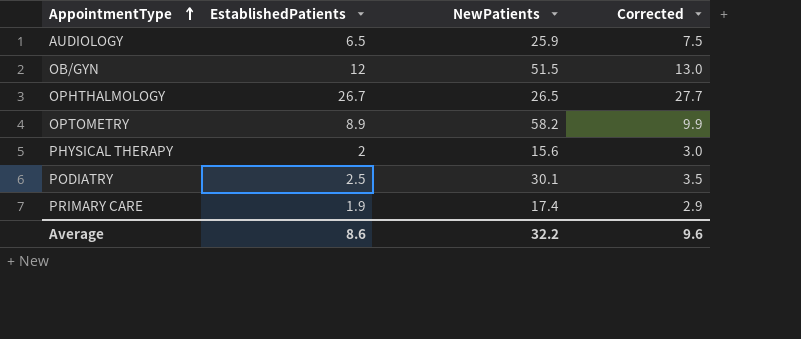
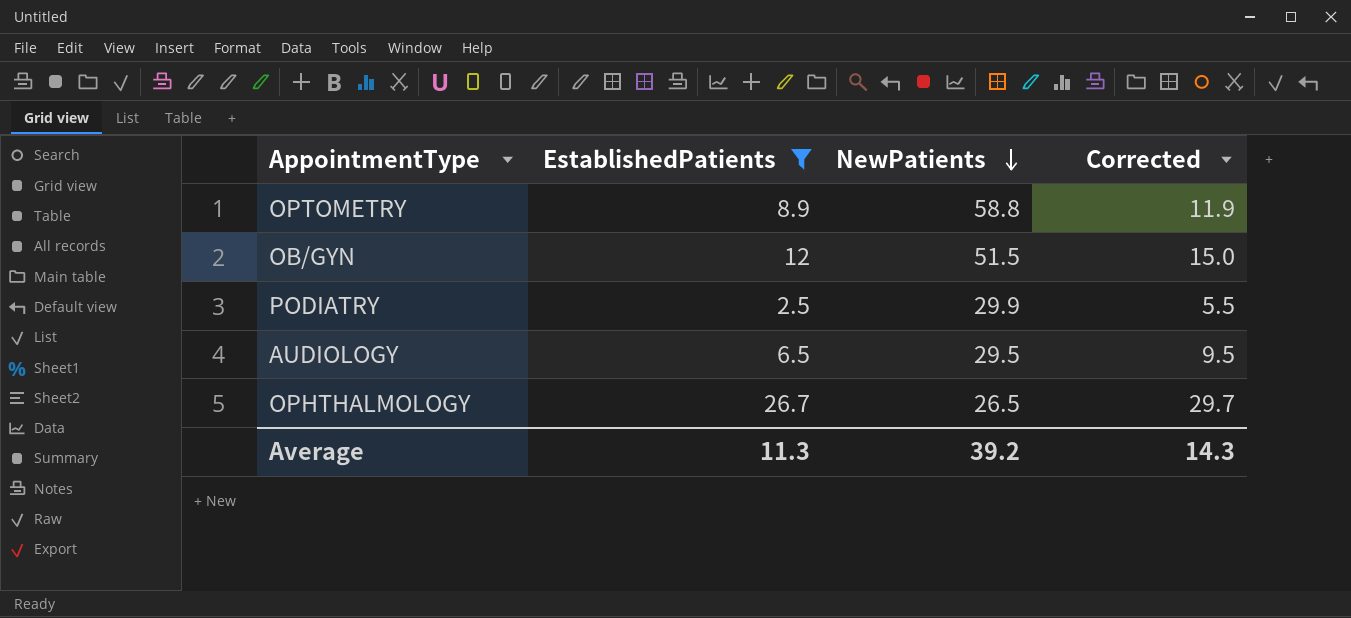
filter: none -> EstablishedPatients >= 2.5
row order: AppointmentType ascending -> NewPatients descending
column Corrected | formula: [EstablishedPatients] + 1 -> [EstablishedPatients] + 3
OPTOMETRY | NewPatients: 58.2 -> 58.8
PODIATRY | NewPatients: 30.1 -> 29.9
AUDIOLOGY | NewPatients: 25.9 -> 29.5
Average | EstablishedPatients: 8.6 -> 11.3
Average | NewPatients: 32.2 -> 39.2
Average | Corrected: 9.6 -> 14.3

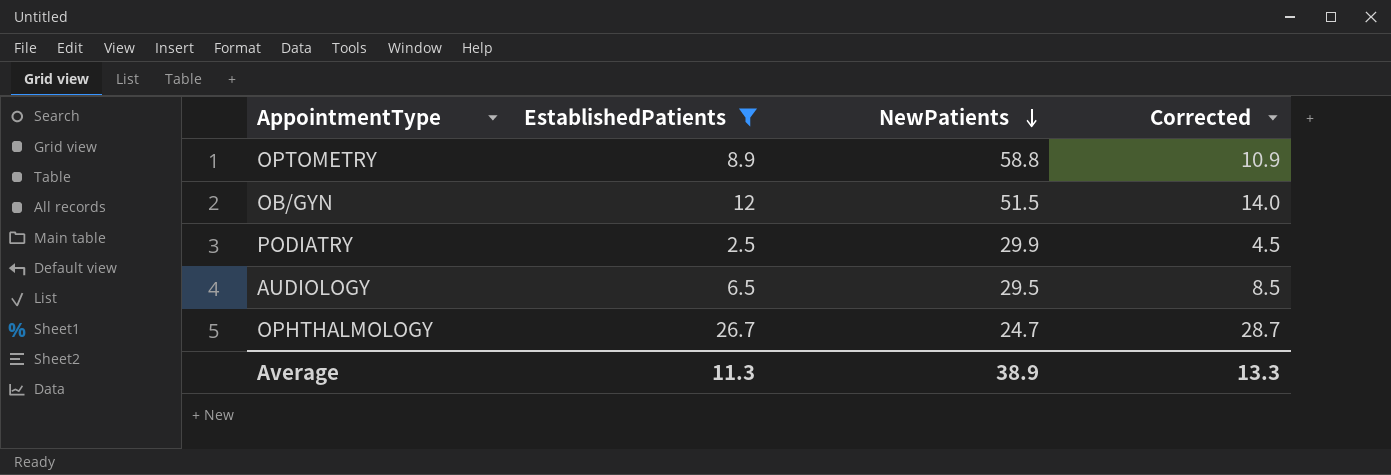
column Corrected | formula: [EstablishedPatients] + 3 -> [EstablishedPatients] + 2
OPHTHALMOLOGY | NewPatients: 26.5 -> 24.7
Average | NewPatients: 39.2 -> 38.9
Average | Corrected: 14.3 -> 13.3

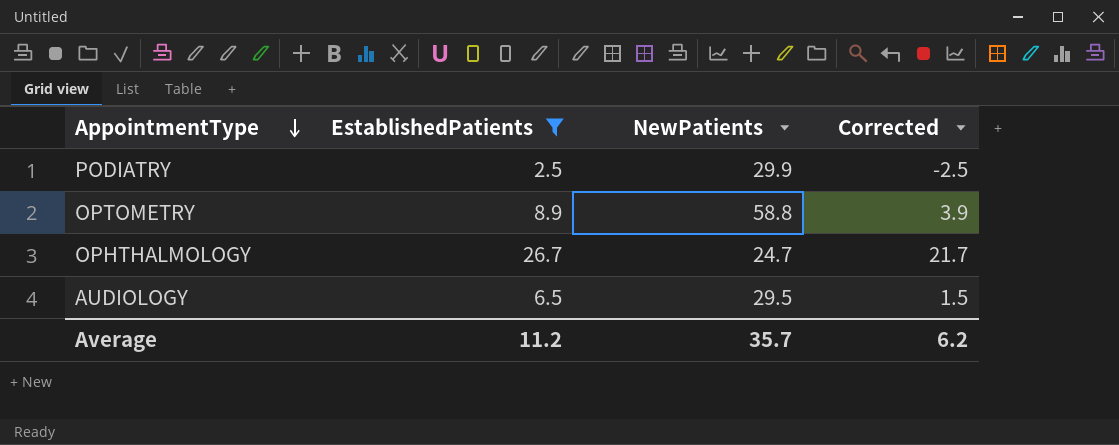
row order: NewPatients descending -> AppointmentType descending
column Corrected | formula: [EstablishedPatients] + 2 -> [EstablishedPatients] - 5
row OB/GYN: 12 | 51.5 | 14.0 -> none
Average | EstablishedPatients: 11.3 -> 11.2
Average | NewPatients: 38.9 -> 35.7
Average | Corrected: 13.3 -> 6.2

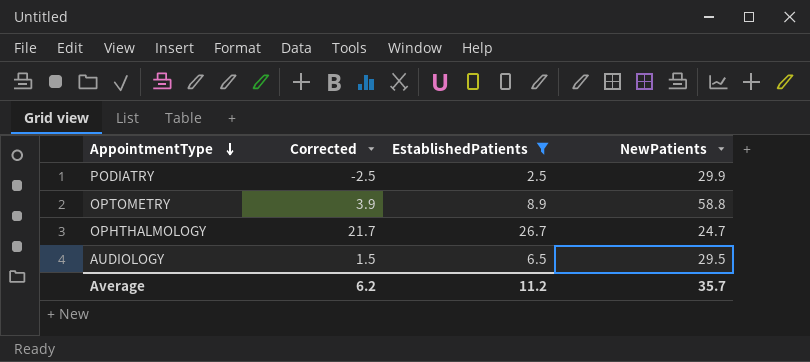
column Corrected | position: 4 -> 2

